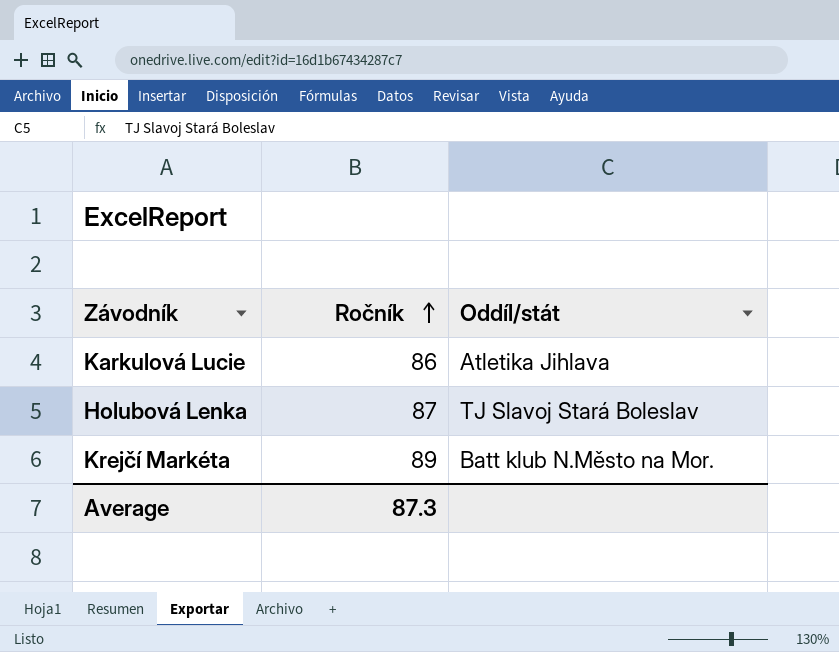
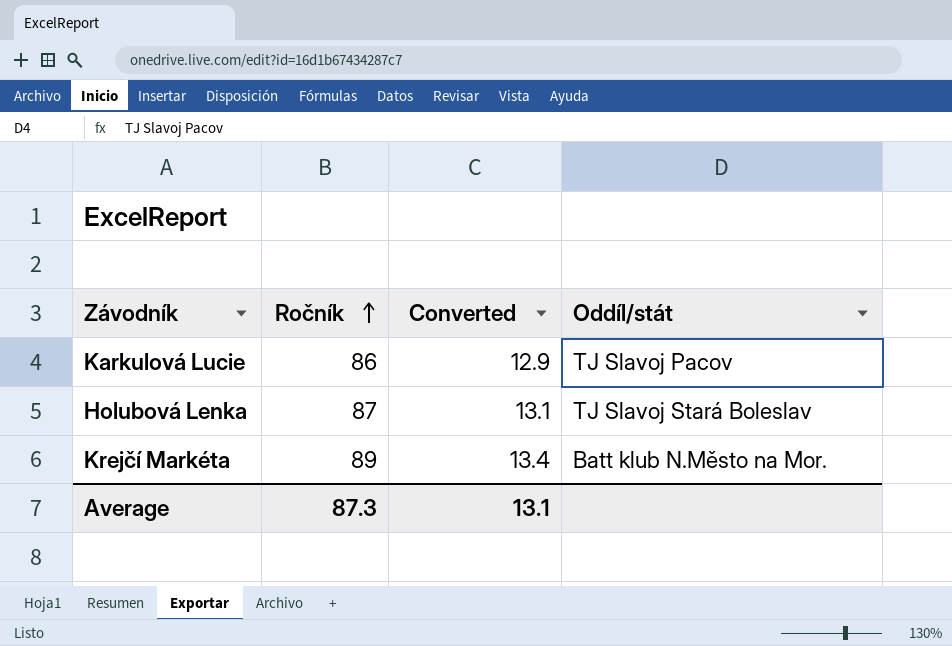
column Converted | formula: none -> [Ročník] * 0.15
Karkulová Lucie | Oddíl/stát: Atletika Jihlava -> TJ Slavoj Pacov

